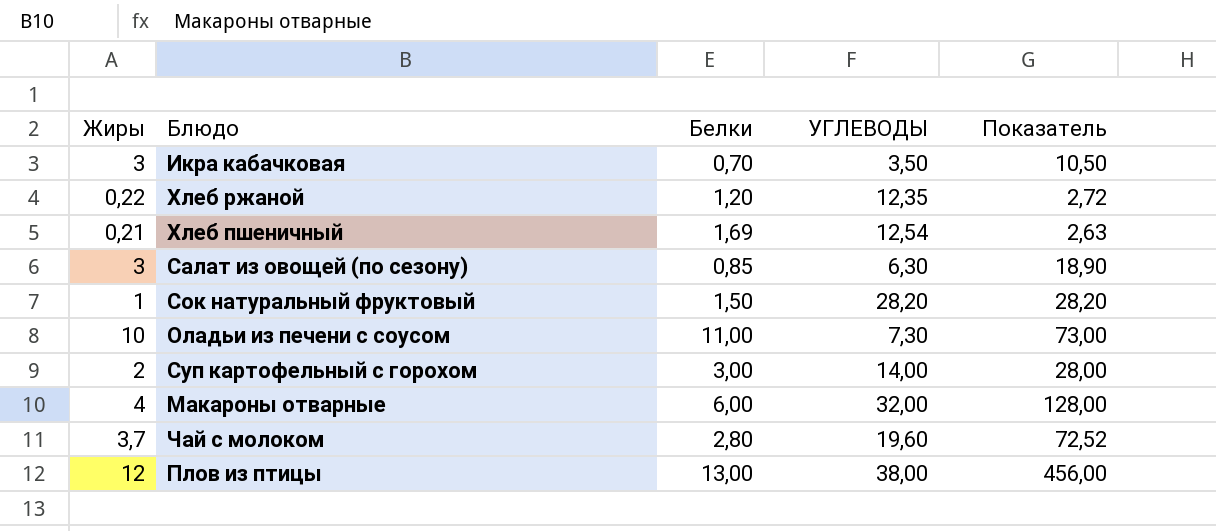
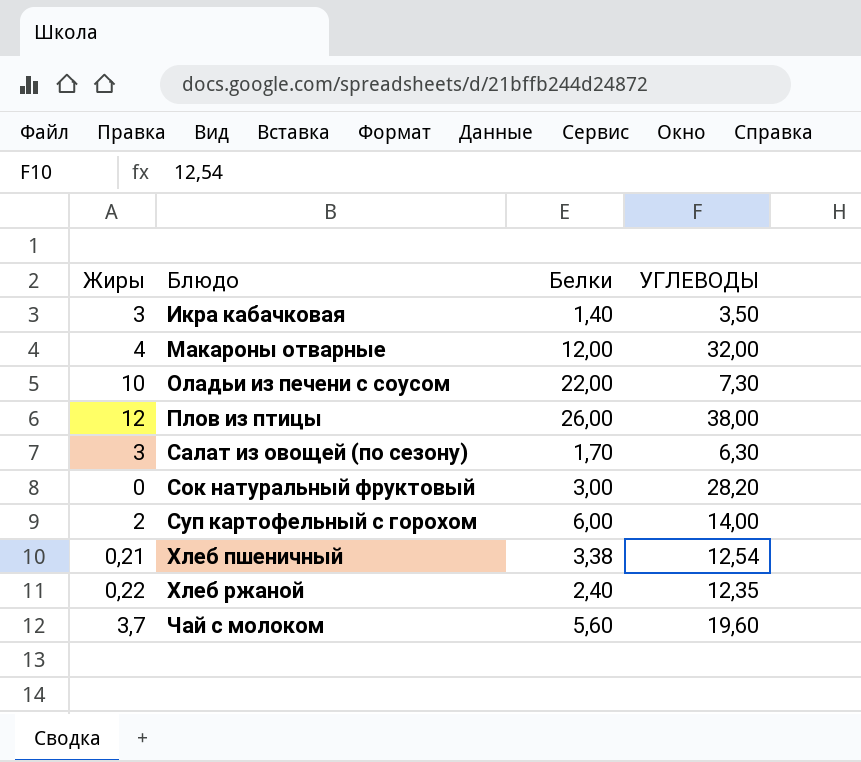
row order: none -> Блюдо ascending
column Показатель | formula: [Жиры] * [УГЛЕВОДЫ] -> none
Икра кабачковая | Белки: 0,70 -> 1,40
Макароны отварные | Белки: 6,00 -> 12,00
Оладьи из печени с соусом | Белки: 11,00 -> 22,00
Плов из птицы | Белки: 13,00 -> 26,00
Салат из овощей (по сезону) | Белки: 0,85 -> 1,70
Сок натуральный фруктовый | Жиры: 1 -> 0
Сок натуральный фруктовый | Белки: 1,50 -> 3,00
Суп картофельный с горохом | Белки: 3,00 -> 6,00
Хлеб пшеничный | Белки: 1,69 -> 3,38
Хлеб ржаной | Белки: 1,20 -> 2,40
Чай с молоком | Белки: 2,80 -> 5,60

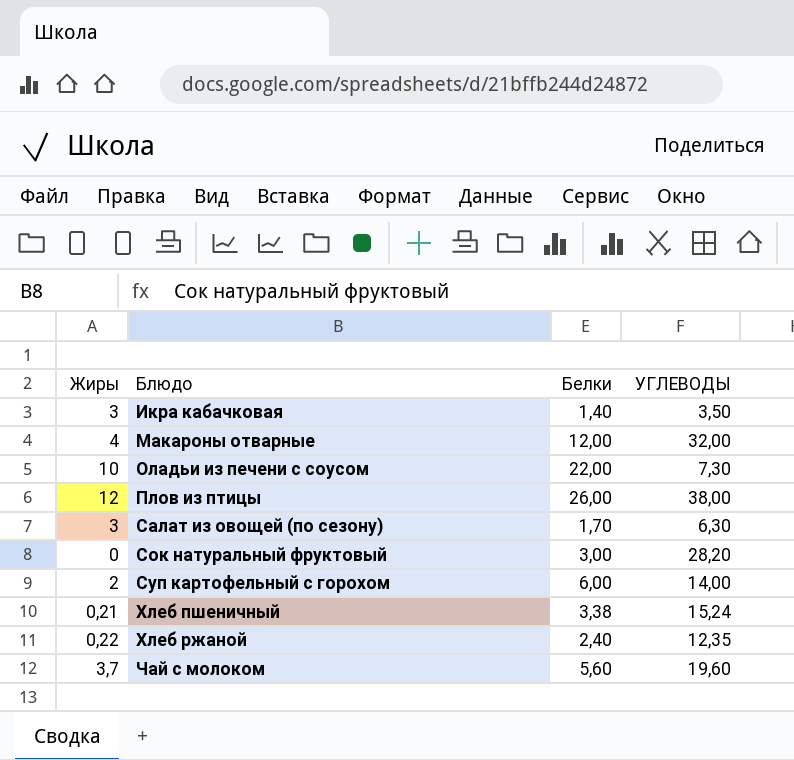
Хлеб пшеничный | УГЛЕВОДЫ: 12,54 -> 15,24

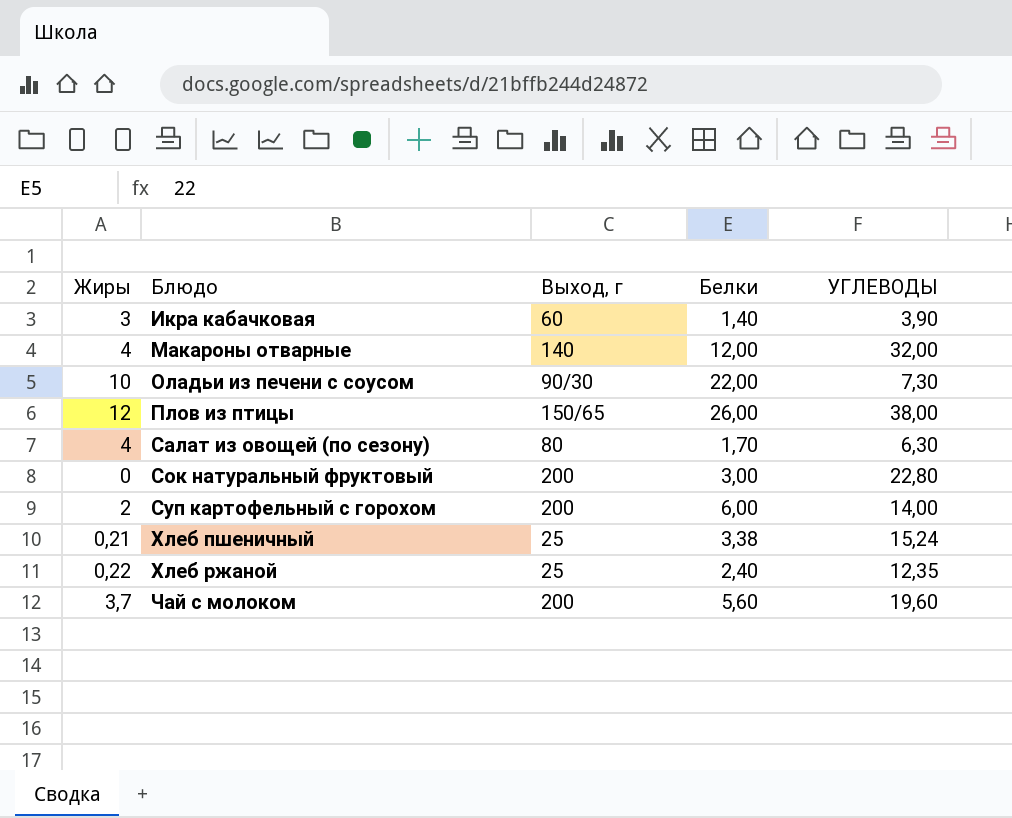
column Выход, г | position: none -> 3
Икра кабачковая | УГЛЕВОДЫ: 3,50 -> 3,90
Салат из овощей (по сезону) | Жиры: 3 -> 4
Сок натуральный фруктовый | УГЛЕВОДЫ: 28,20 -> 22,80

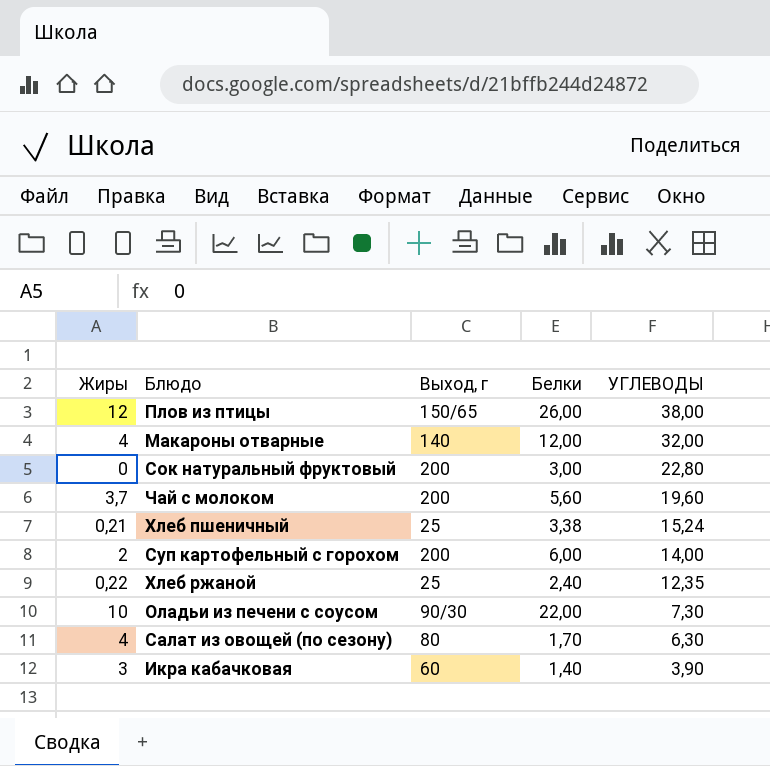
row order: Блюдо ascending -> УГЛЕВОДЫ descending

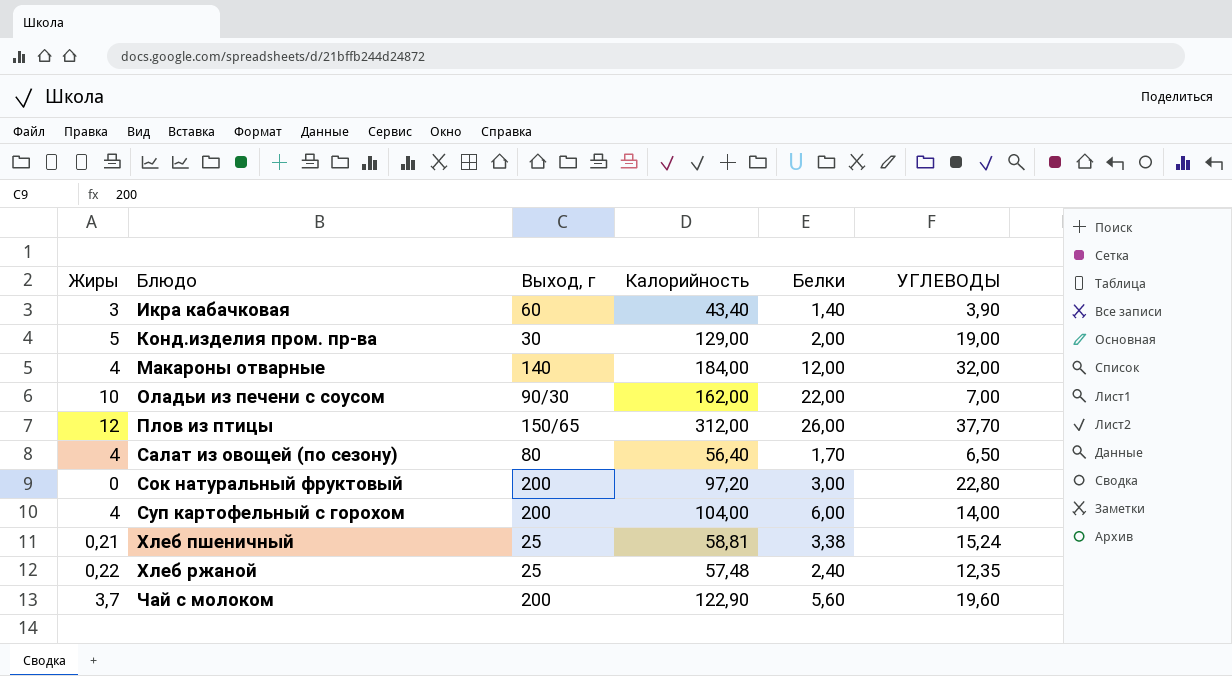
row order: УГЛЕВОДЫ descending -> Блюдо ascending
column Калорийность | position: none -> 4
row Конд.изделия пром. пр-ва: none -> 5 | 30 | 129,00 | 2,00 | 19,00
Оладьи из печени с соусом | УГЛЕВОДЫ: 7,30 -> 7,00
Плов из птицы | УГЛЕВОДЫ: 38,00 -> 37,70
Салат из овощей (по сезону) | УГЛЕВОДЫ: 6,30 -> 6,50
Суп картофельный с горохом | Жиры: 2 -> 4

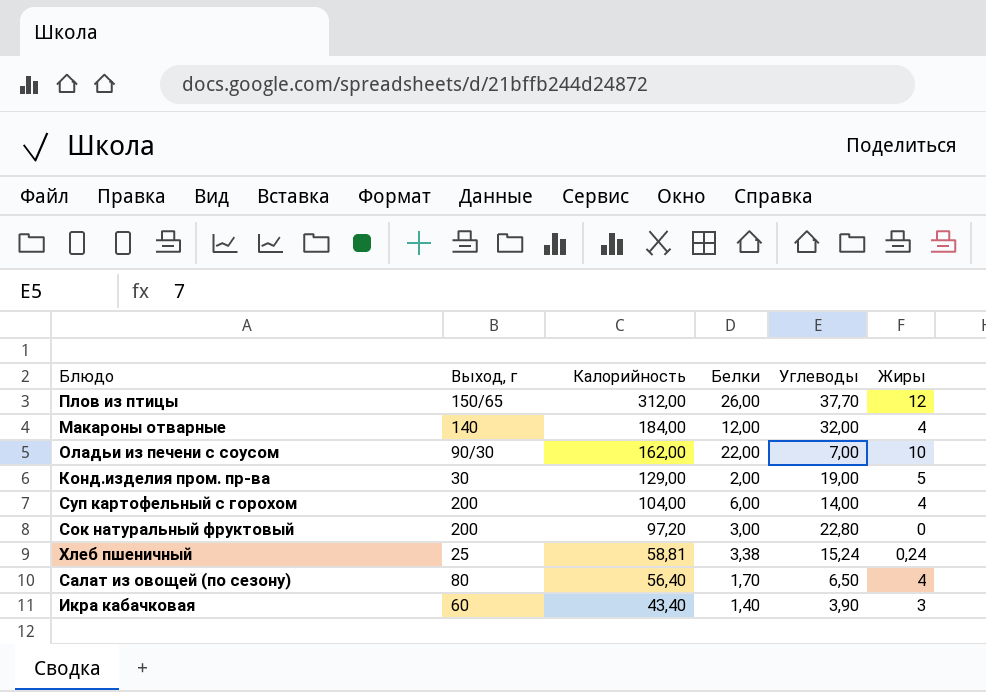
row order: Блюдо ascending -> Калорийность descending
column name: УГЛЕВОДЫ -> Углеводы
column Жиры | position: 1 -> 6
row Хлеб ржаной: 0,22 | 25 | 57,48 | 2,40 | 12,35 -> none
row Чай с молоком: 3,7 | 200 | 122,90 | 5,60 | 19,60 -> none
Хлеб пшеничный | Жиры: 0,21 -> 0,24

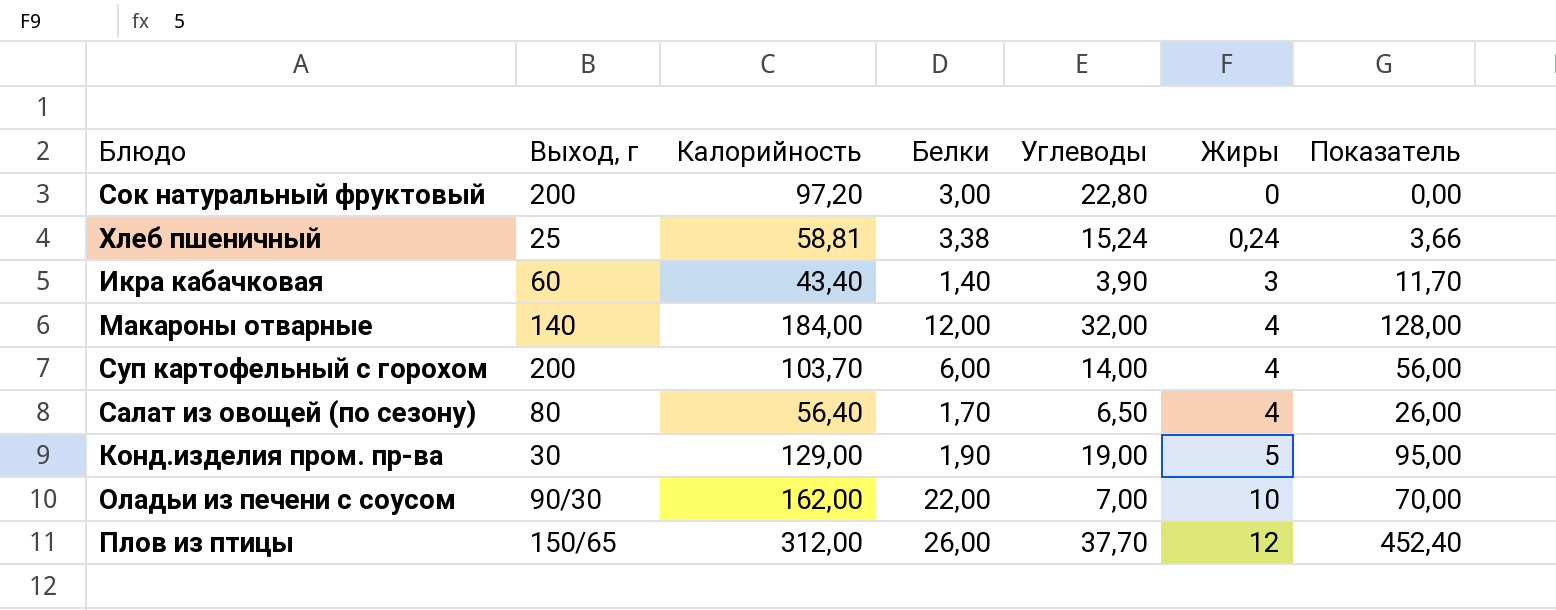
row order: Калорийность descending -> Жиры ascending
column Показатель | formula: none -> [Углеводы] * [Жиры]
Суп картофельный с горохом | Калорийность: 104,00 -> 103,70
Конд.изделия пром. пр-ва | Белки: 2,00 -> 1,90

